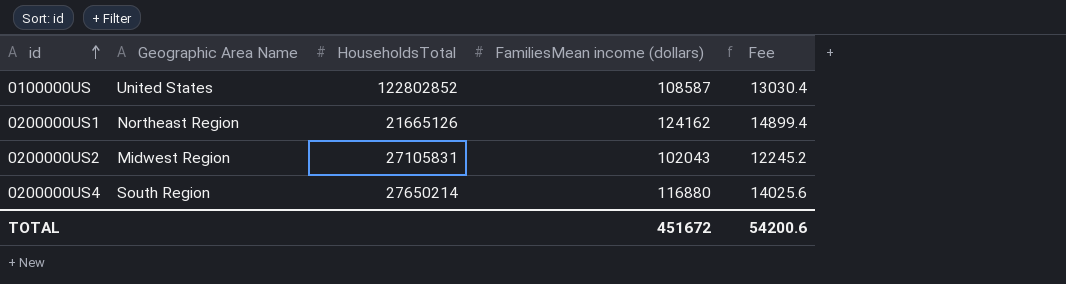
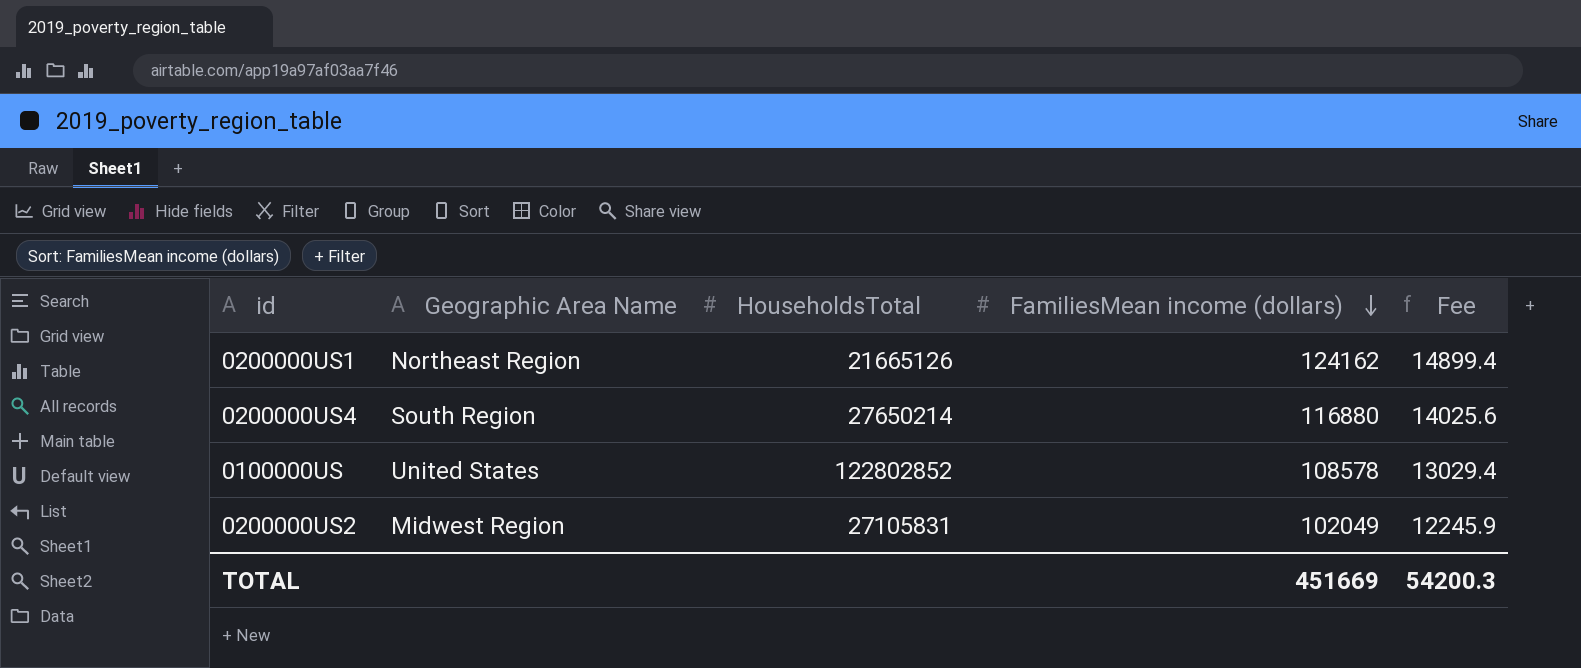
row order: id ascending -> FamiliesMean income (dollars) descending
0100000US | FamiliesMean income (dollars): 108587 -> 108578
0100000US | Fee: 13030.4 -> 13029.4
0200000US2 | FamiliesMean income (dollars): 102043 -> 102049
0200000US2 | Fee: 12245.2 -> 12245.9
TOTAL | FamiliesMean income (dollars): 451672 -> 451669
TOTAL | Fee: 54200.6 -> 54200.3

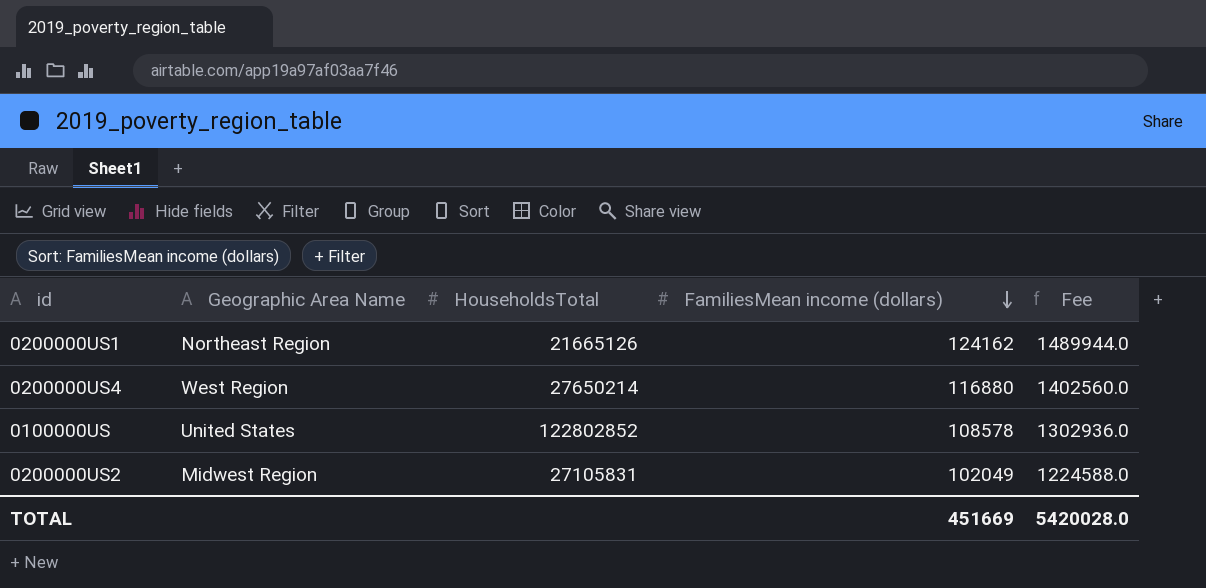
column Fee | formula: [FamiliesMean income (dollars)] * 0.12 -> [FamiliesMean income (dollars)] * 12
0200000US4 | Geographic Area Name: South Region -> West Region
TOTAL | Fee: 54200.3 -> 5420028.0

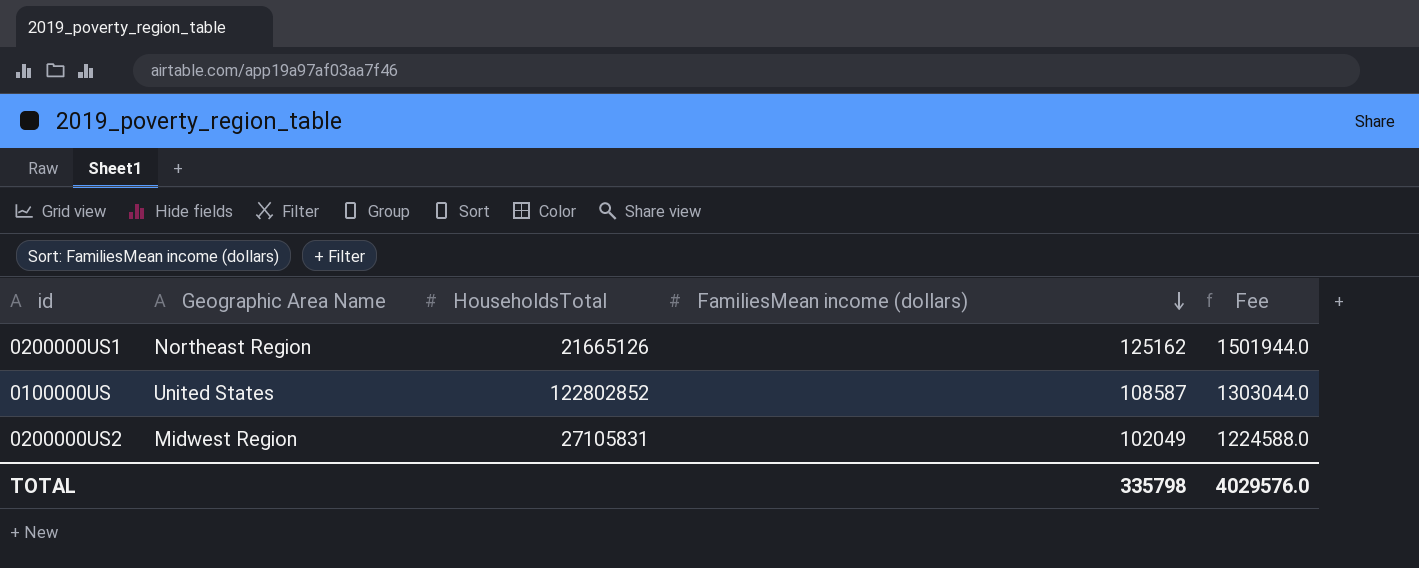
row 0200000US4: West Region | 27650214 | 116880 | 1402560.0 -> none
0200000US1 | FamiliesMean income (dollars): 124162 -> 125162
0200000US1 | Fee: 1489944.0 -> 1501944.0
0100000US | FamiliesMean income (dollars): 108578 -> 108587
0100000US | Fee: 1302936.0 -> 1303044.0
TOTAL | FamiliesMean income (dollars): 451669 -> 335798
TOTAL | Fee: 5420028.0 -> 4029576.0

